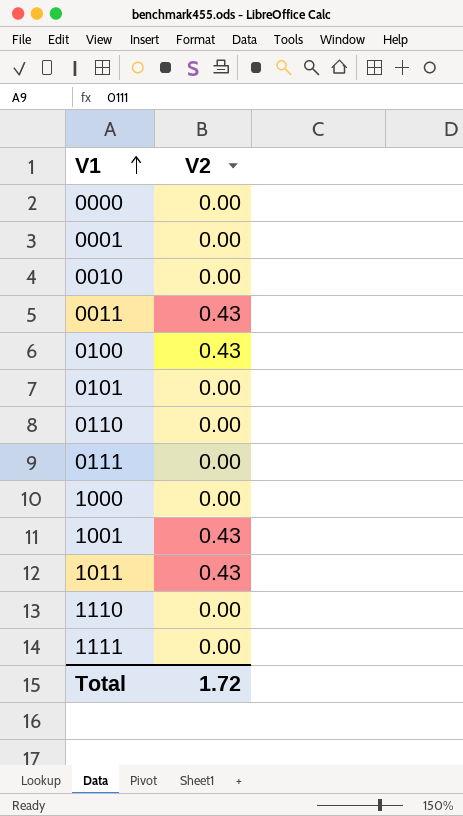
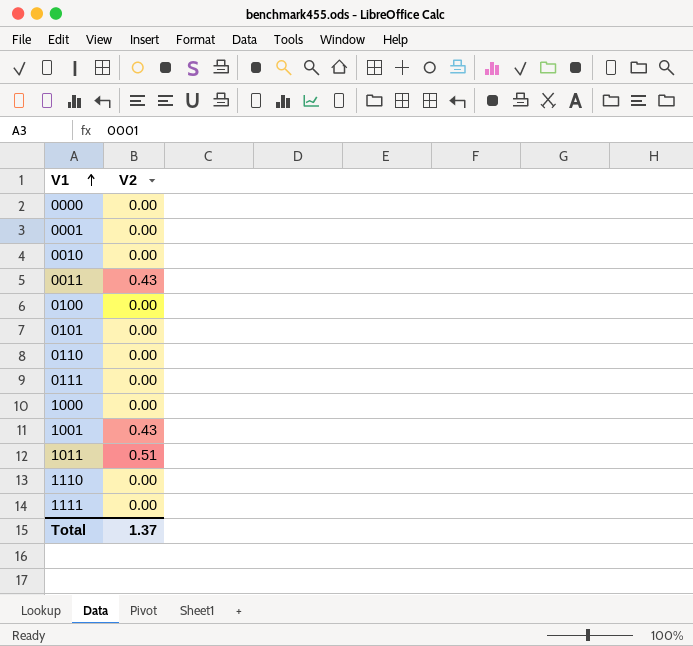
0100 | V2: 0.43 -> 0.00
1011 | V2: 0.43 -> 0.51
Total | V2: 1.72 -> 1.37

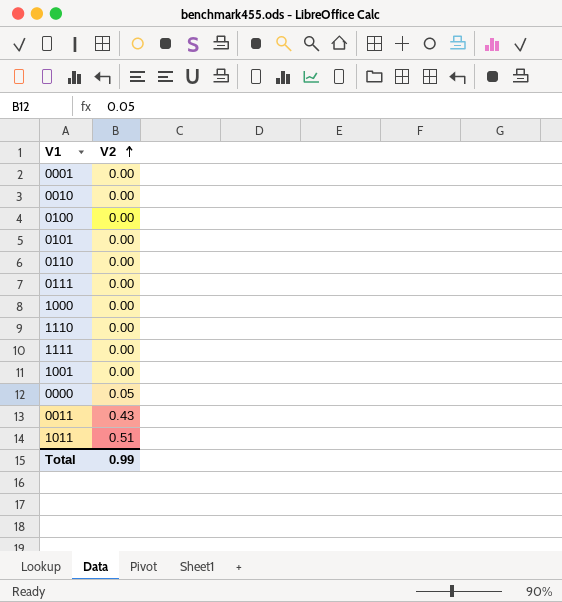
row order: V1 ascending -> V2 ascending
1001 | V2: 0.43 -> 0.00
0000 | V2: 0.00 -> 0.05
Total | V2: 1.37 -> 0.99

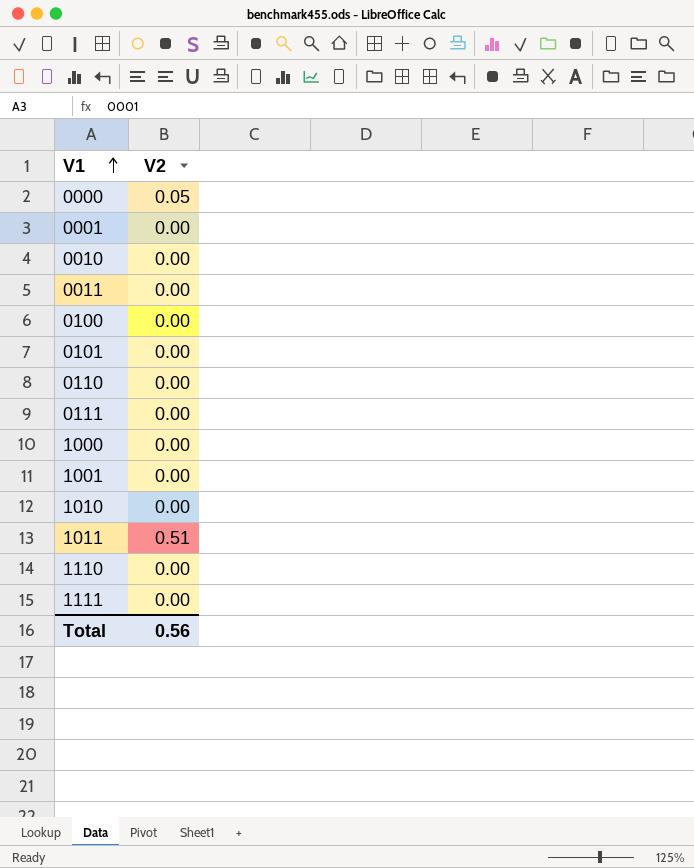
row order: V2 ascending -> V1 ascending
0011 | V2: 0.43 -> 0.00
row 1010: none -> 0.00
Total | V2: 0.99 -> 0.56

